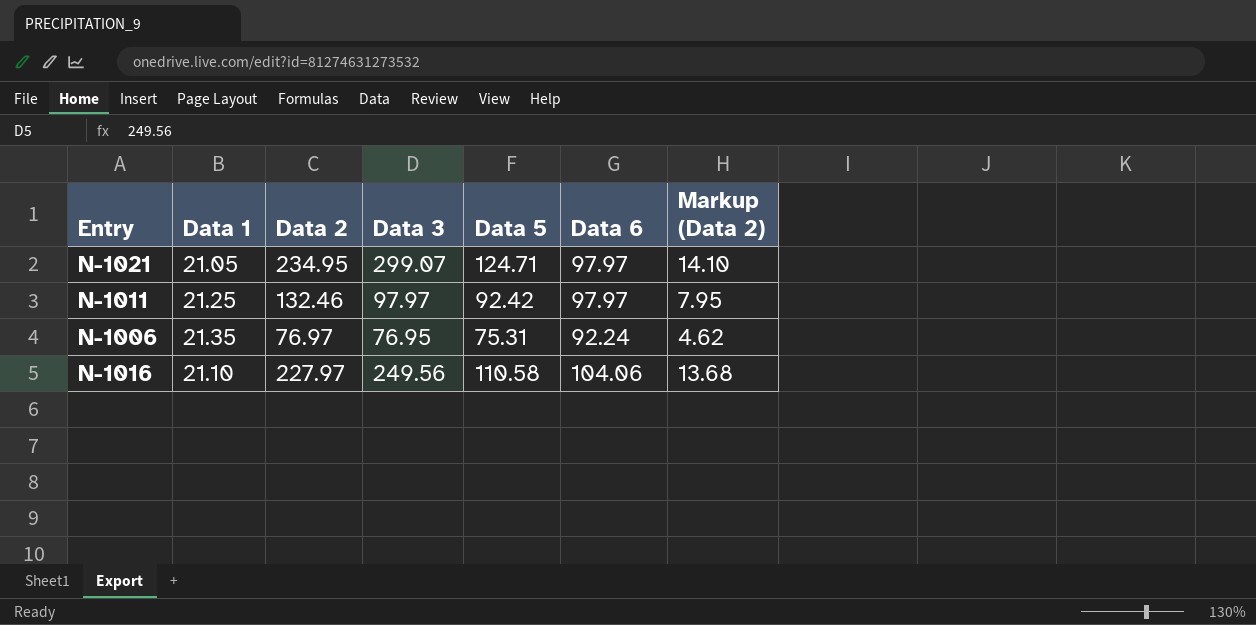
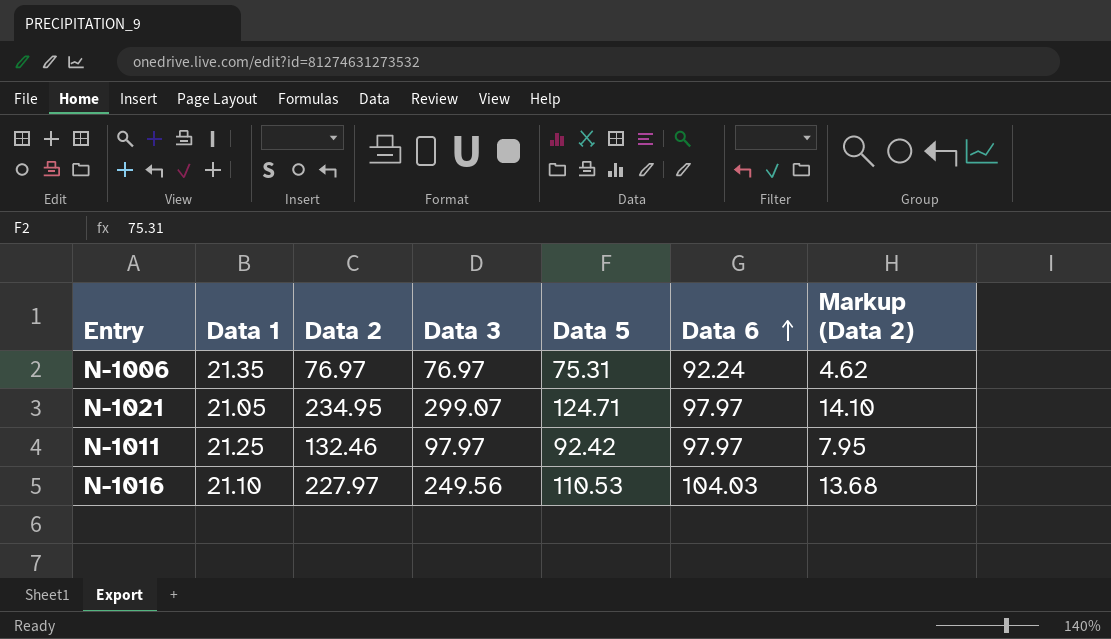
row order: none -> Data 6 ascending
N-1006 | Data 3: 76.95 -> 76.97
N-1016 | Data 5: 110.58 -> 110.53
N-1016 | Data 6: 104.06 -> 104.03

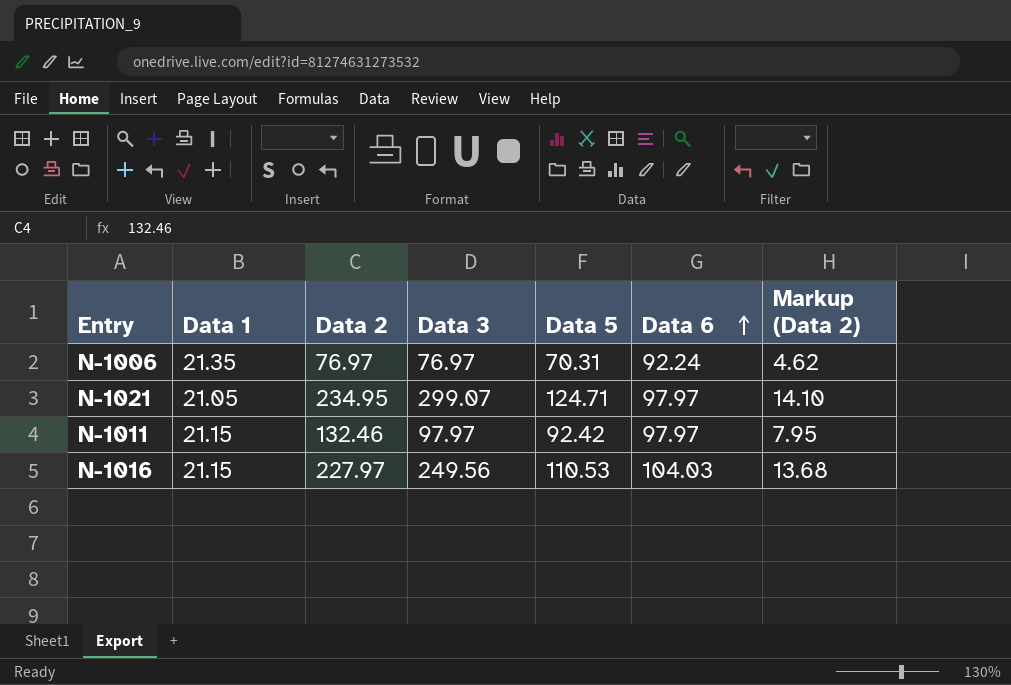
N-1006 | Data 5: 75.31 -> 70.31
N-1011 | Data 1: 21.25 -> 21.15
N-1016 | Data 1: 21.10 -> 21.15

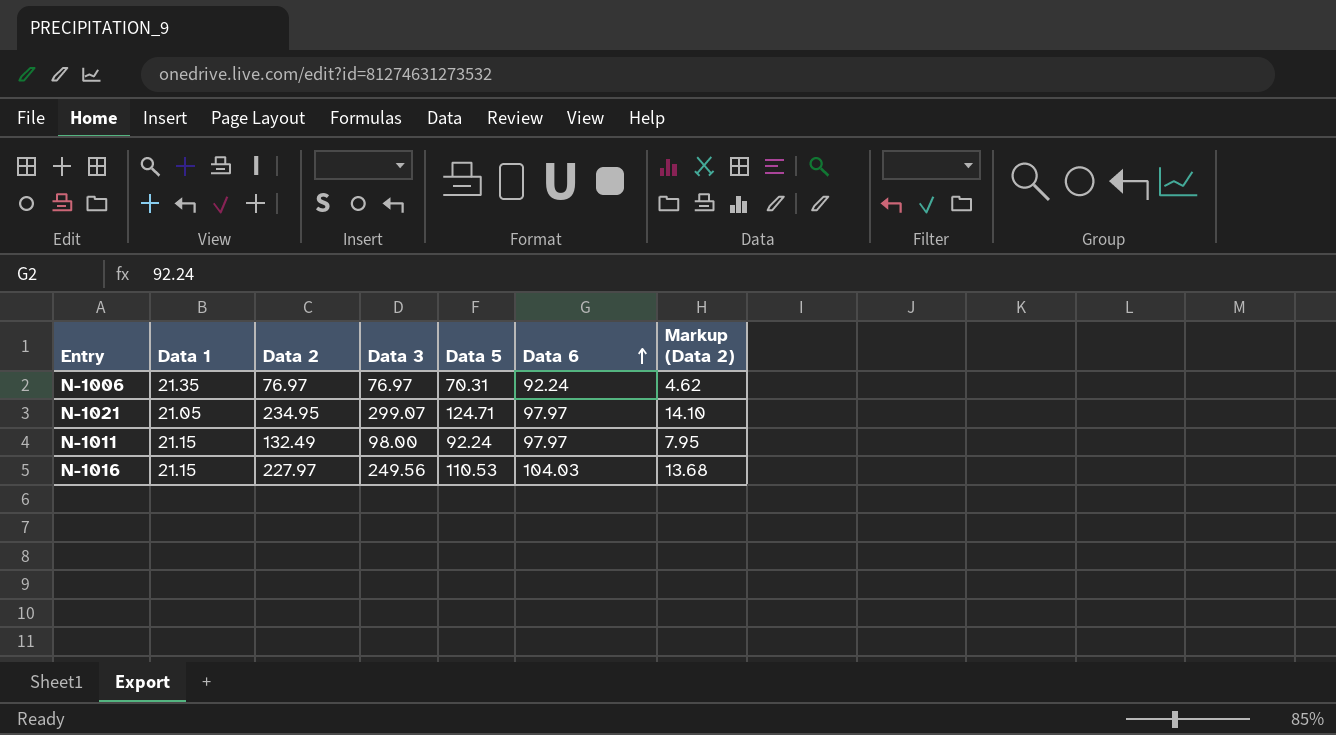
N-1011 | Data 2: 132.46 -> 132.49
N-1011 | Data 3: 97.97 -> 98.00
N-1011 | Data 5: 92.42 -> 92.24

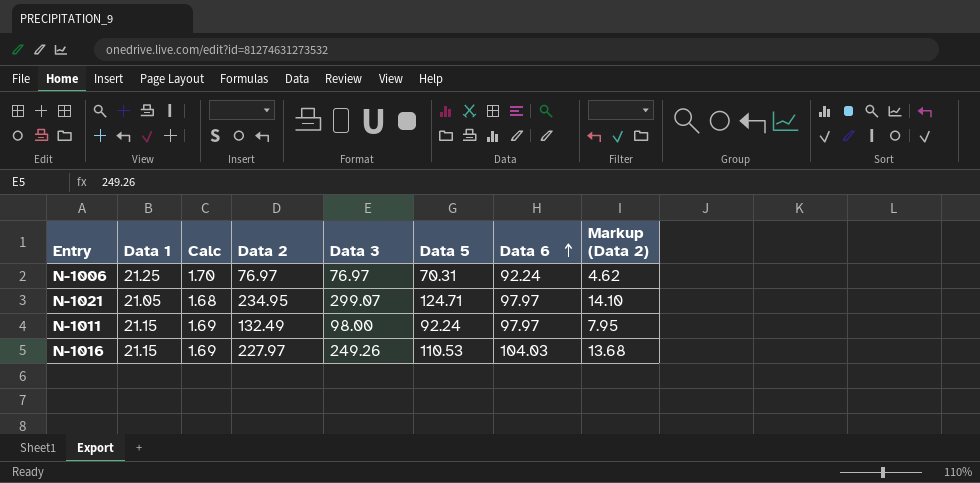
column Calc | formula: none -> [Data 1] * 0.08
N-1006 | Data 1: 21.35 -> 21.25
N-1016 | Data 3: 249.56 -> 249.26

